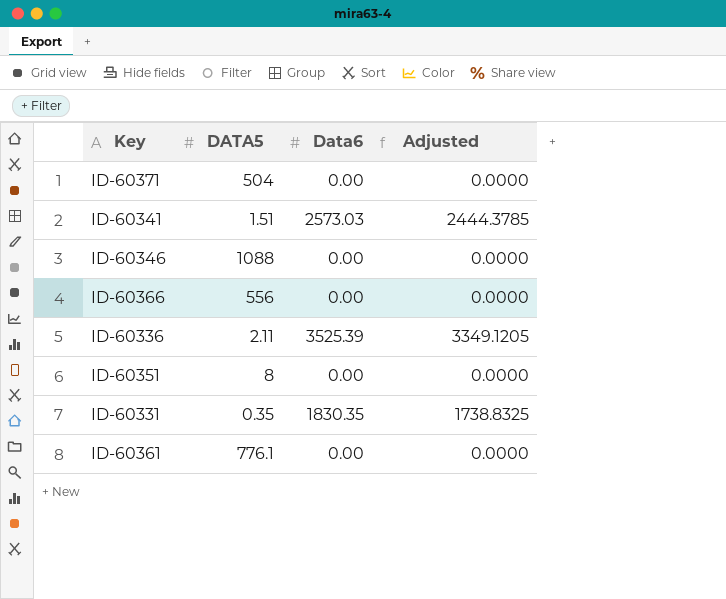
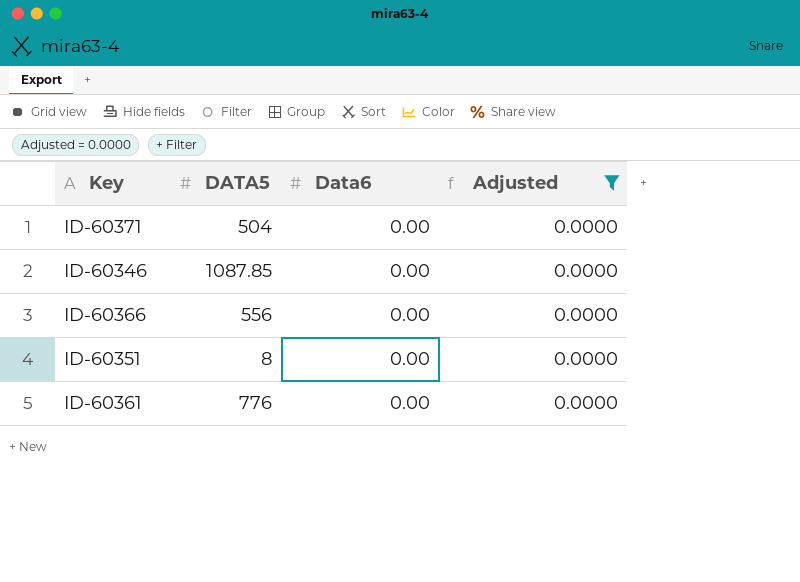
filter: none -> Adjusted = 0.0000
ID-60346 | DATA5: 1088 -> 1087.85
ID-60361 | DATA5: 776.1 -> 776

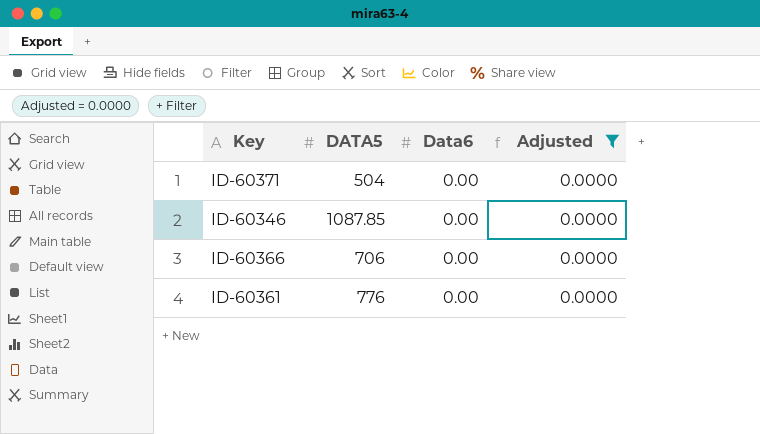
row ID-60351: 8 | 0.00 | 0.0000 -> none
ID-60366 | DATA5: 556 -> 706

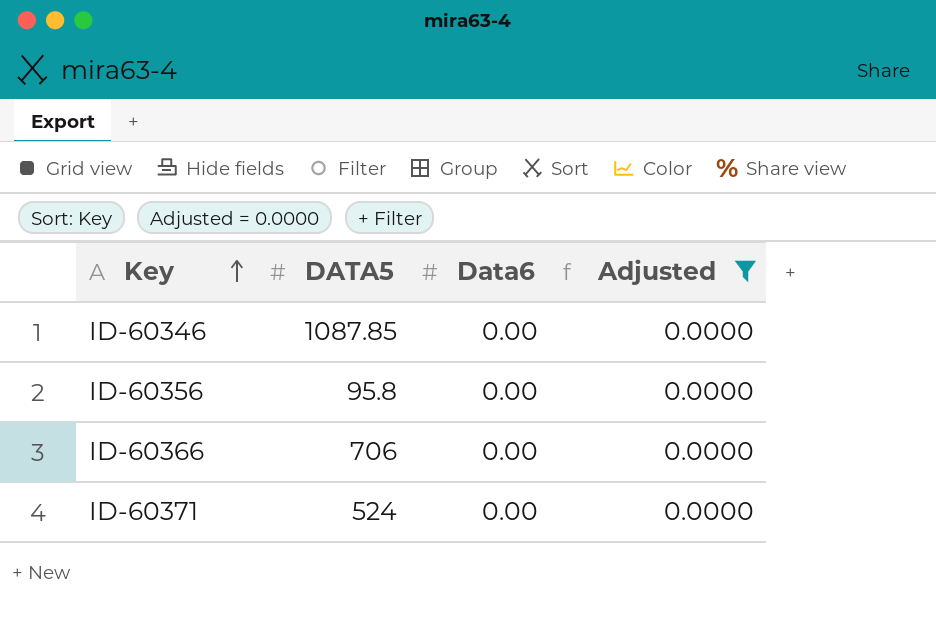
row order: none -> Key ascending
row ID-60361: 776 | 0.00 | 0.0000 -> none
row ID-60356: none -> 95.8 | 0.00 | 0.0000
ID-60371 | DATA5: 504 -> 524

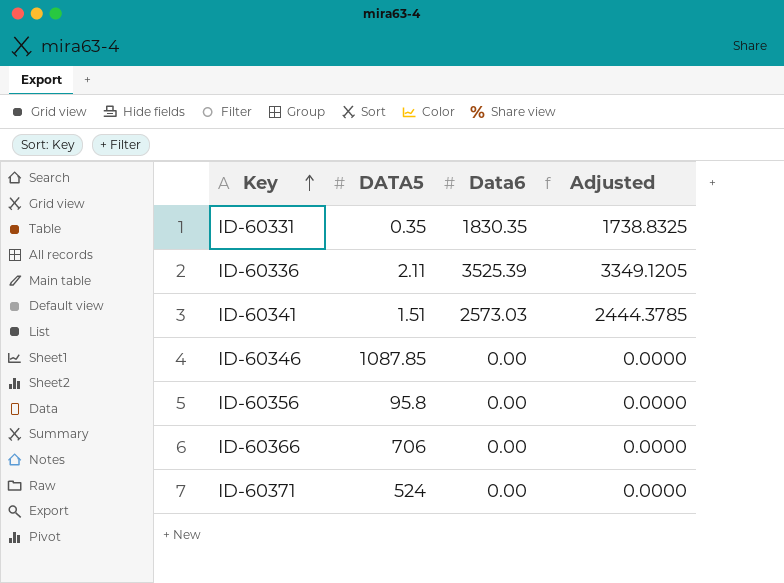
filter: Adjusted = 0.0000 -> none

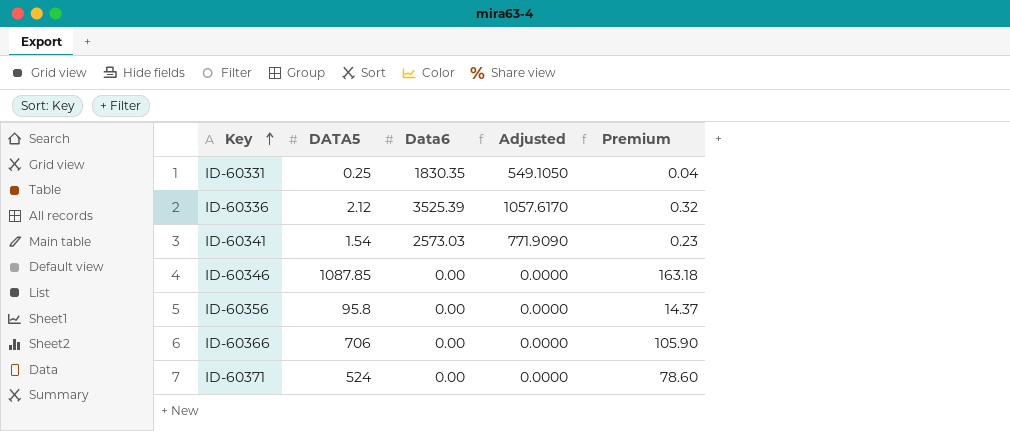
column Adjusted | formula: [Data6] * 0.95 -> [Data6] * 0.3
column Premium | formula: none -> [DATA5] * 0.15
ID-60331 | DATA5: 0.35 -> 0.25
ID-60336 | DATA5: 2.11 -> 2.12
ID-60341 | DATA5: 1.51 -> 1.54

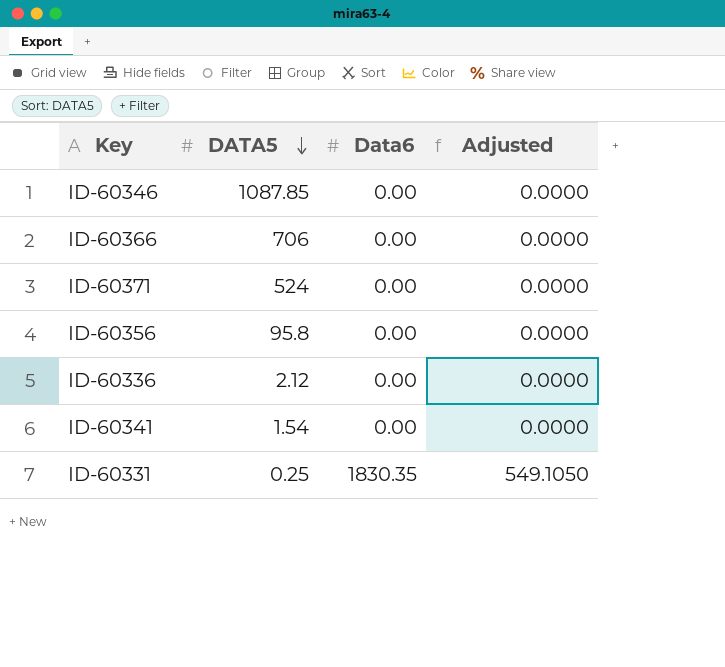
row order: Key ascending -> DATA5 descending
column Premium | formula: [DATA5] * 0.15 -> none
ID-60336 | Data6: 3525.39 -> 0.00
ID-60336 | Adjusted: 1057.6170 -> 0.0000
ID-60341 | Data6: 2573.03 -> 0.00
ID-60341 | Adjusted: 771.9090 -> 0.0000

